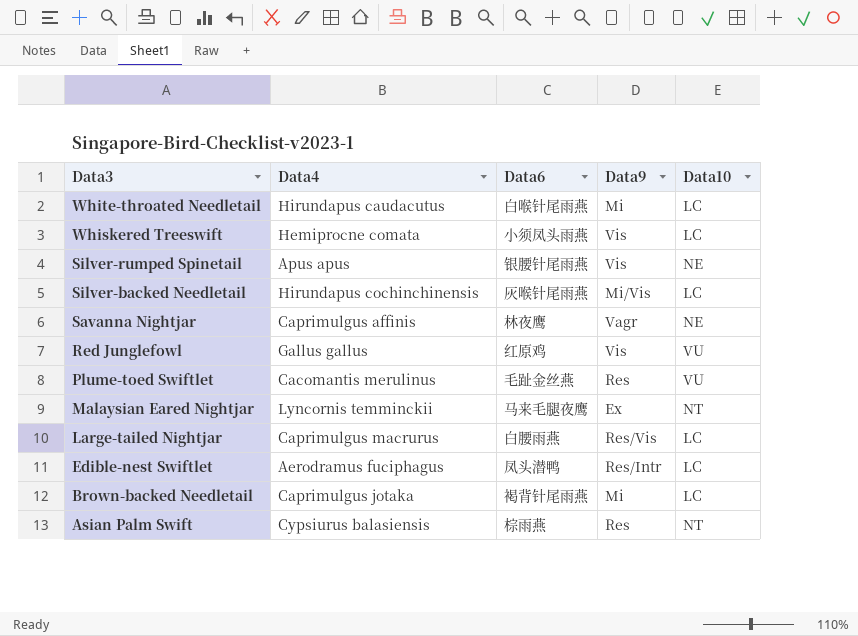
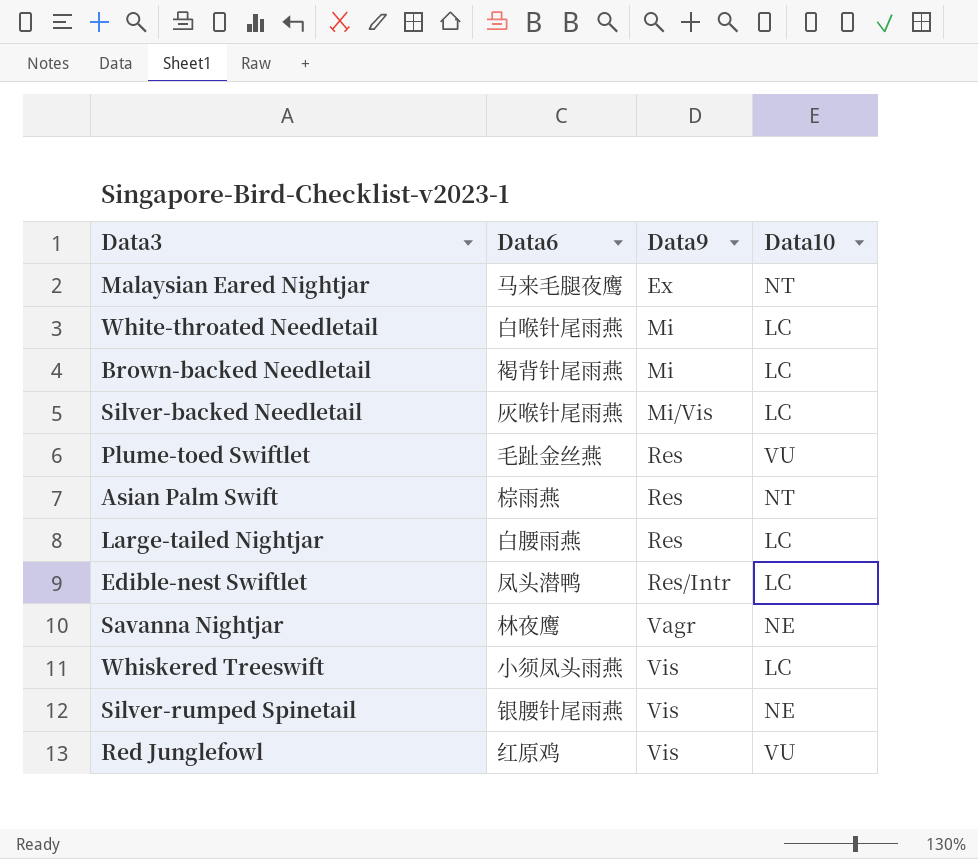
row order: Data3 descending -> Data9 ascending
column Data4 | position: 2 -> none
Large-tailed Nightjar | Data9: Res/Vis -> Res

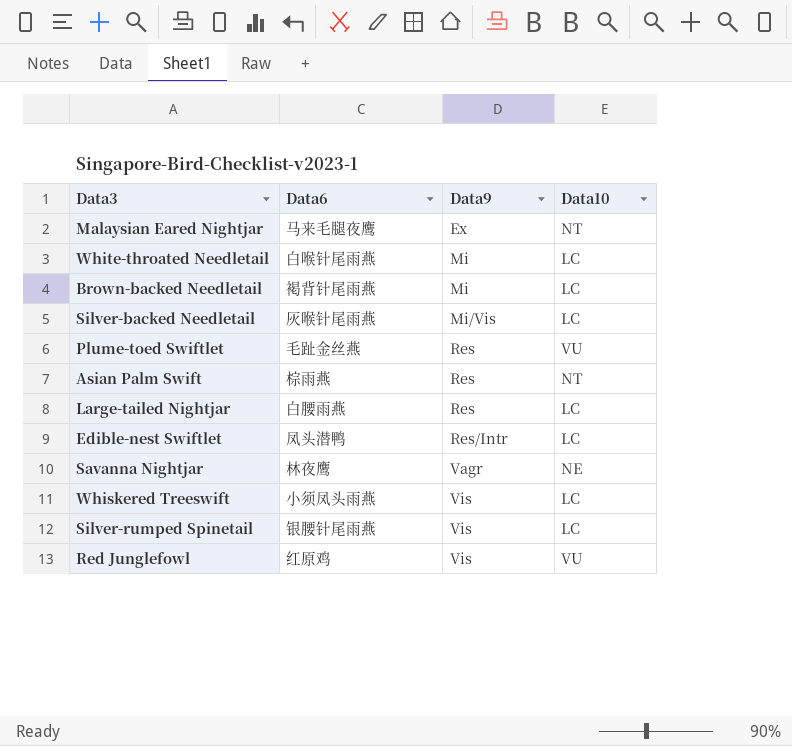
Silver-rumped Spinetail | Data10: NE -> LC

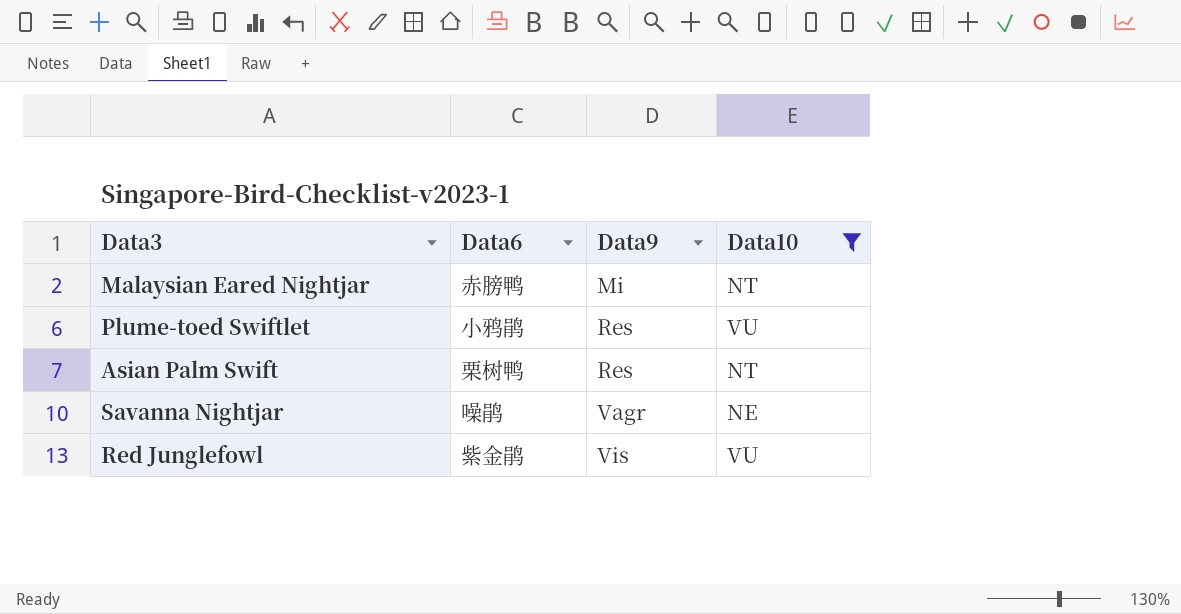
filter: none -> Data10 != LC
Malaysian Eared Nightjar | Data6: 马来毛腿夜鹰 -> 赤膀鸭
Malaysian Eared Nightjar | Data9: Ex -> Mi
Plume-toed Swiftlet | Data6: 毛趾金丝燕 -> 小鸦鹃
Asian Palm Swift | Data6: 棕雨燕 -> 栗树鸭
Savanna Nightjar | Data6: 林夜鹰 -> 噪鹃
Red Junglefowl | Data6: 红原鸡 -> 紫金鹃

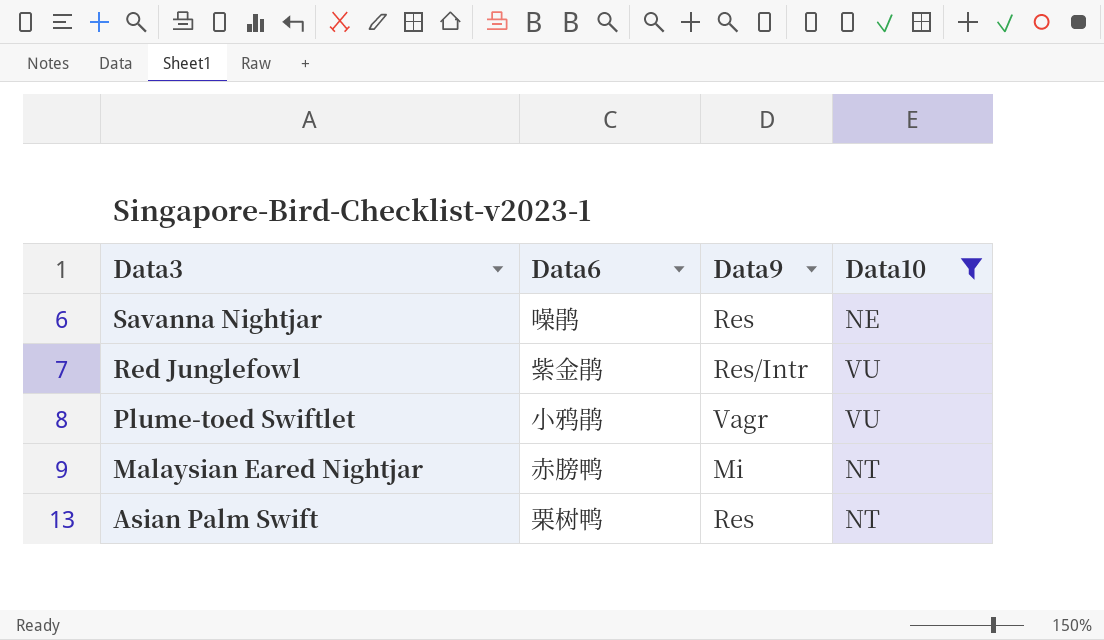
row order: Data9 ascending -> Data3 descending
Savanna Nightjar | Data9: Vagr -> Res
Red Junglefowl | Data9: Vis -> Res/Intr
Plume-toed Swiftlet | Data9: Res -> Vagr

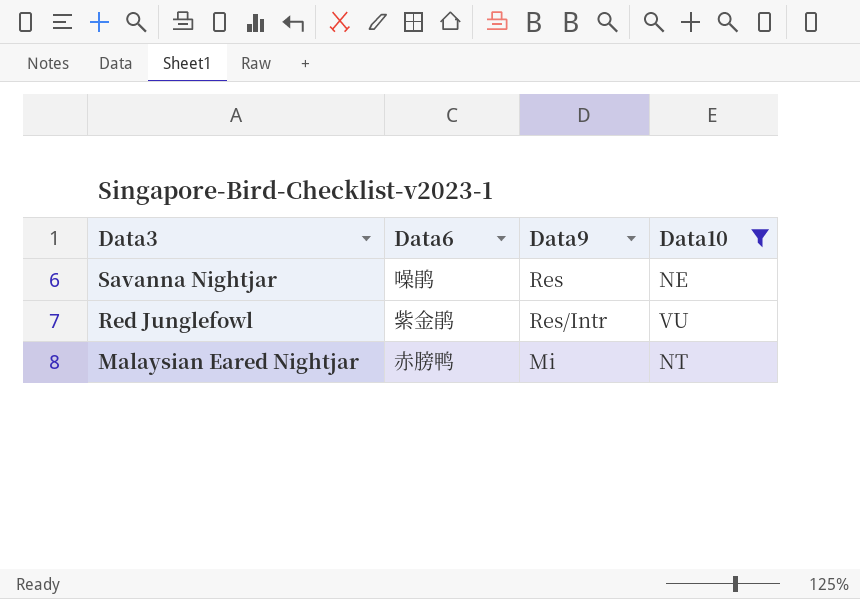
row Plume-toed Swiftlet: 小鸦鹃 | Vagr | VU -> none
row Asian Palm Swift: 栗树鸭 | Res | NT -> none

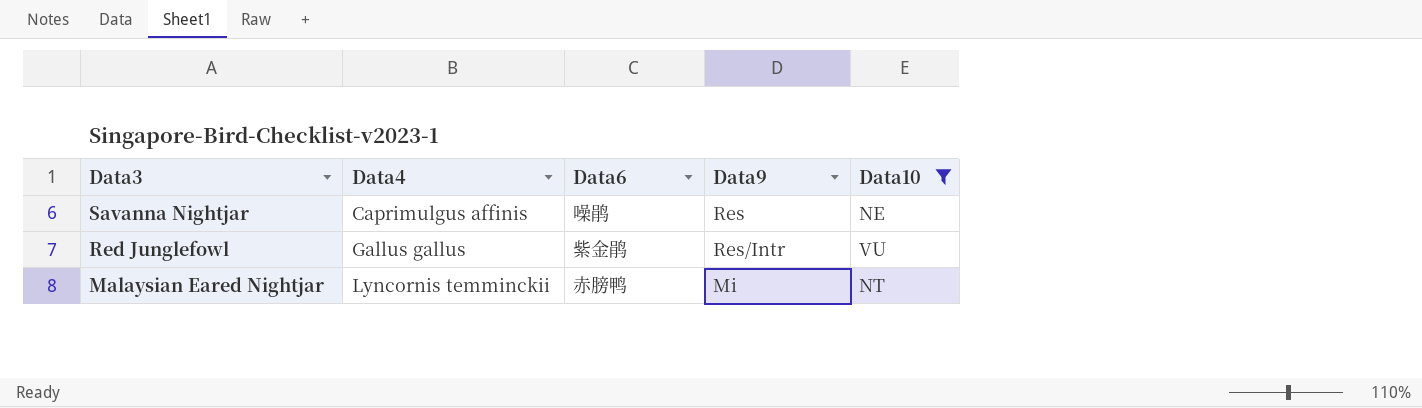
column Data4 | position: none -> 2

